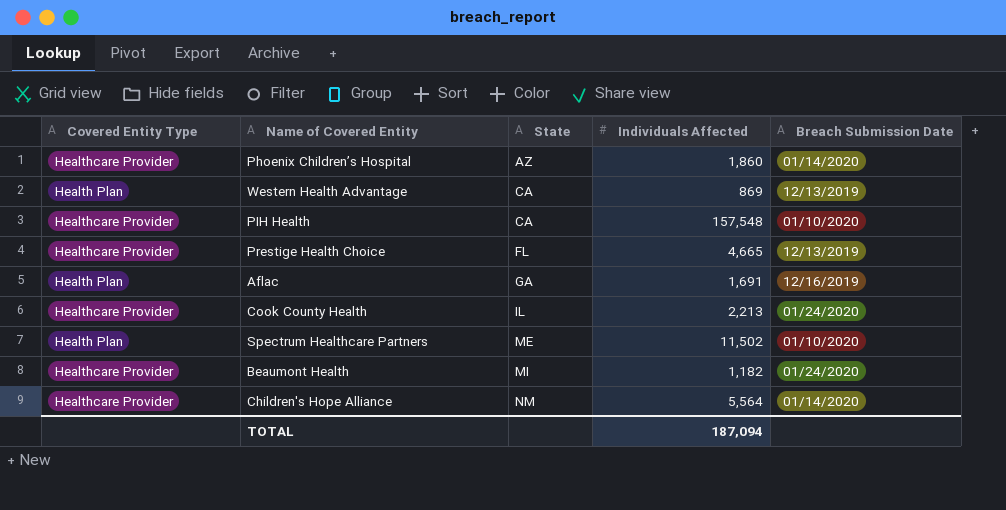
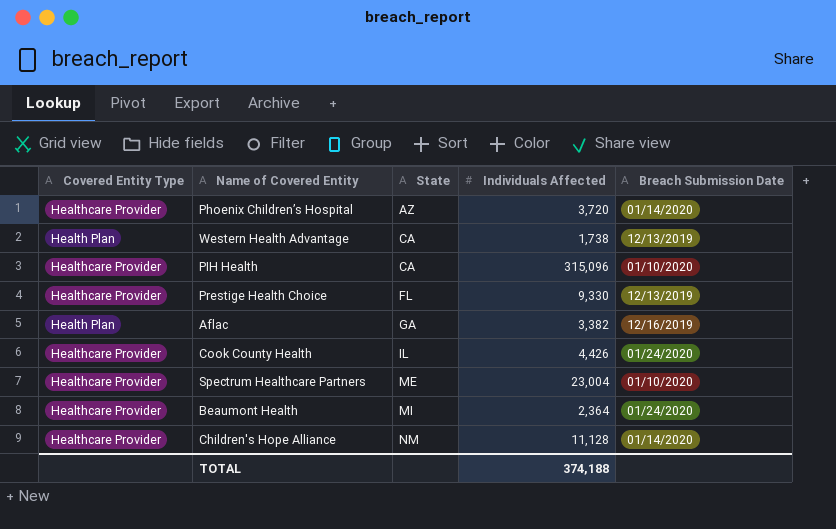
Phoenix Children’s Hospital | Individuals Affected: 1,860 -> 3,720
Western Health Advantage | Individuals Affected: 869 -> 1,738
PIH Health | Individuals Affected: 157,548 -> 315,096
Prestige Health Choice | Individuals Affected: 4,665 -> 9,330
Aflac | Individuals Affected: 1,691 -> 3,382
Cook County Health | Individuals Affected: 2,213 -> 4,426
Spectrum Healthcare Partners | Covered Entity Type: Health Plan -> Healthcare Provider
Spectrum Healthcare Partners | Individuals Affected: 11,502 -> 23,004
Beaumont Health | Individuals Affected: 1,182 -> 2,364
Children's Hope Alliance | Individuals Affected: 5,564 -> 11,128
TOTAL | Individuals Affected: 187,094 -> 374,188

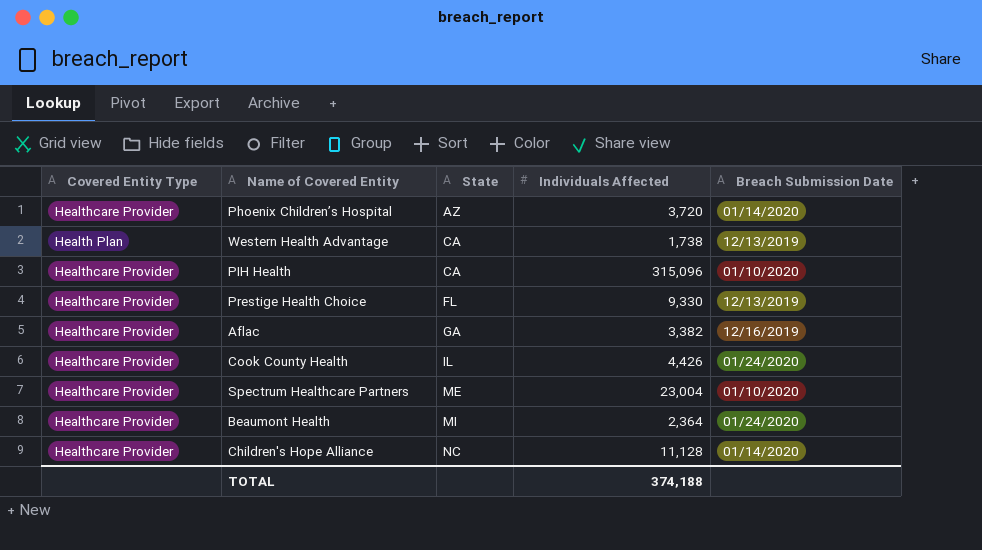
Aflac | Covered Entity Type: Health Plan -> Healthcare Provider
Children's Hope Alliance | State: NM -> NC

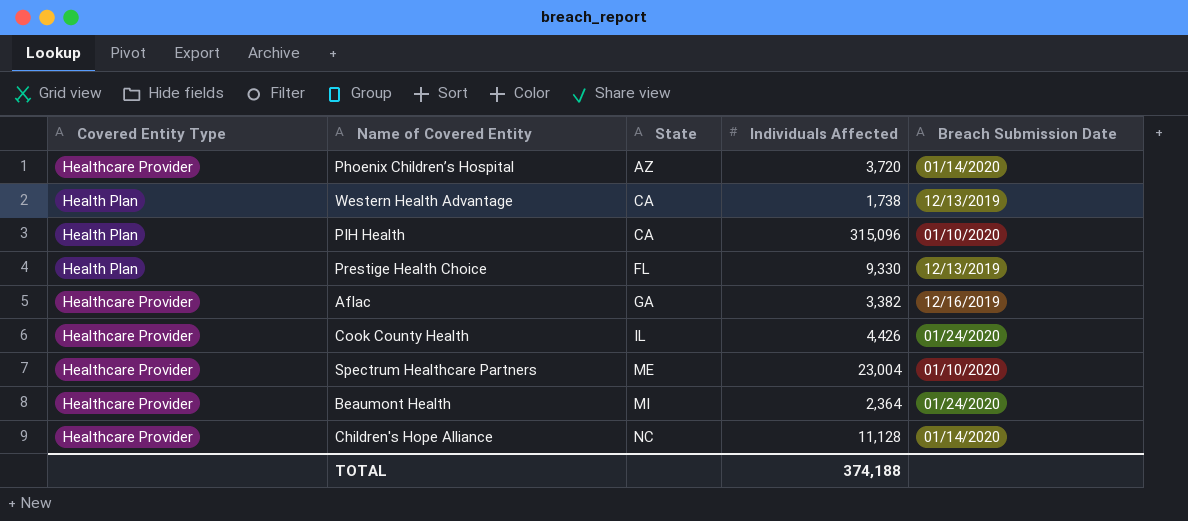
PIH Health | Covered Entity Type: Healthcare Provider -> Health Plan
Prestige Health Choice | Covered Entity Type: Healthcare Provider -> Health Plan

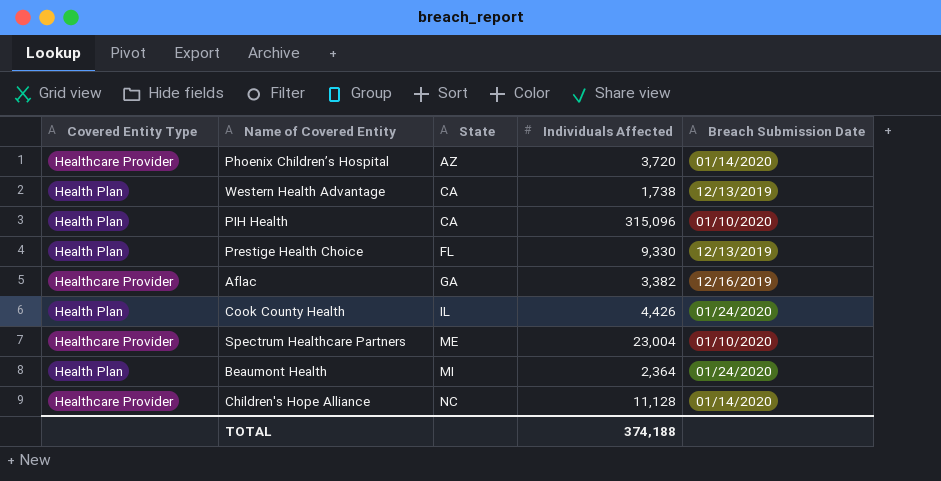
Cook County Health | Covered Entity Type: Healthcare Provider -> Health Plan
Beaumont Health | Covered Entity Type: Healthcare Provider -> Health Plan

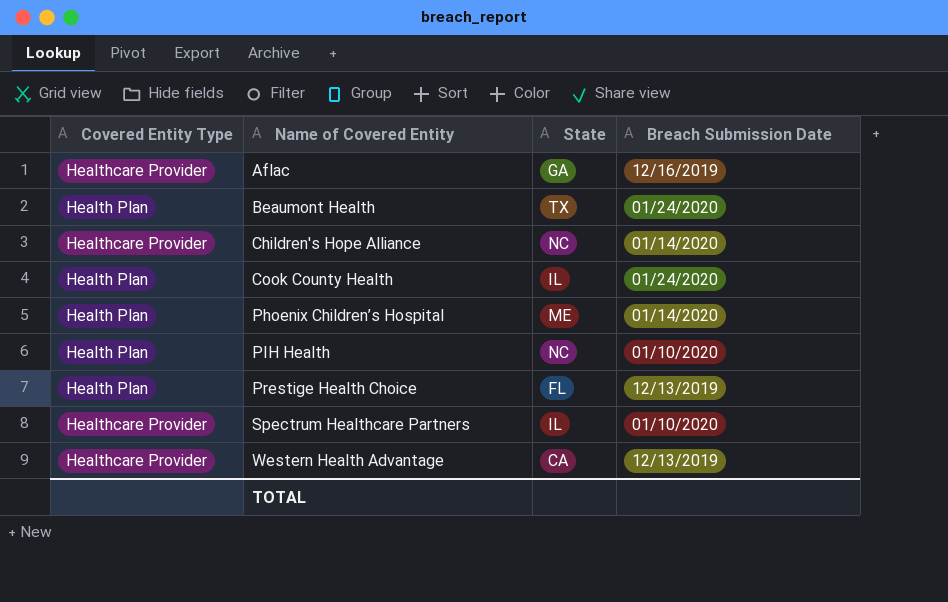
row order: State ascending -> Name of Covered Entity ascending
column Individuals Affected | position: 4 -> none
Beaumont Health | State: MI -> TX
Phoenix Children’s Hospital | Covered Entity Type: Healthcare Provider -> Health Plan
Phoenix Children’s Hospital | State: AZ -> ME
PIH Health | State: CA -> NC
Spectrum Healthcare Partners | State: ME -> IL
Western Health Advantage | Covered Entity Type: Health Plan -> Healthcare Provider

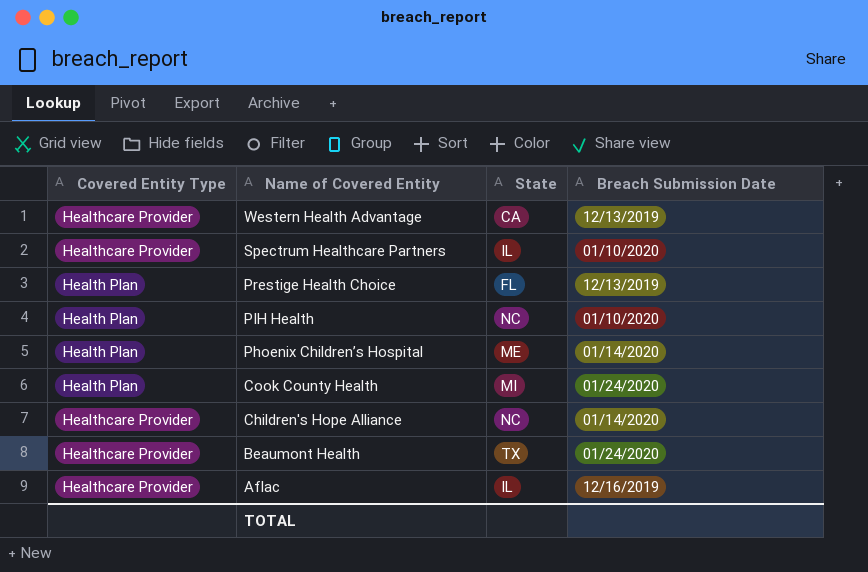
row order: Name of Covered Entity ascending -> Name of Covered Entity descending
Cook County Health | State: IL -> MI
Beaumont Health | Covered Entity Type: Health Plan -> Healthcare Provider
Aflac | State: GA -> IL

